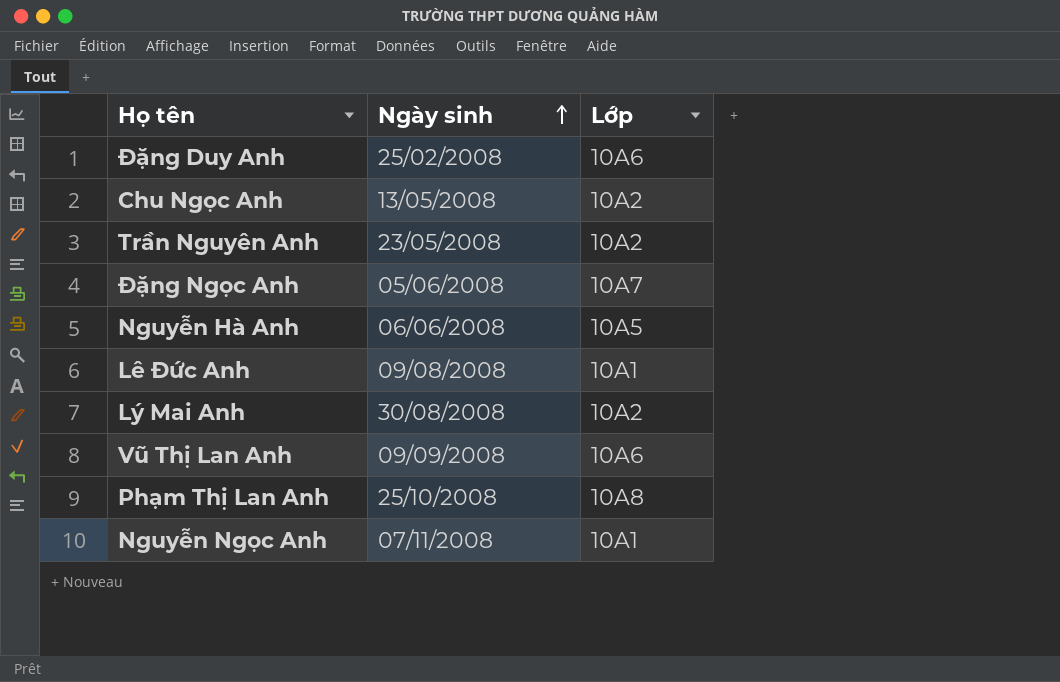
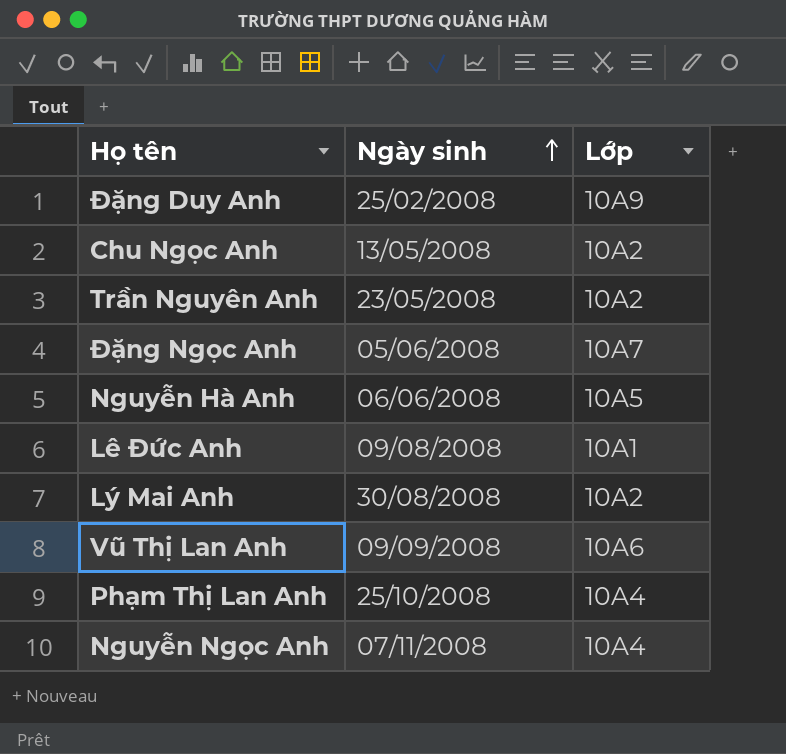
Đặng Duy Anh | Lớp: 10A6 -> 10A9
Phạm Thị Lan Anh | Lớp: 10A8 -> 10A4
Nguyễn Ngọc Anh | Lớp: 10A1 -> 10A4

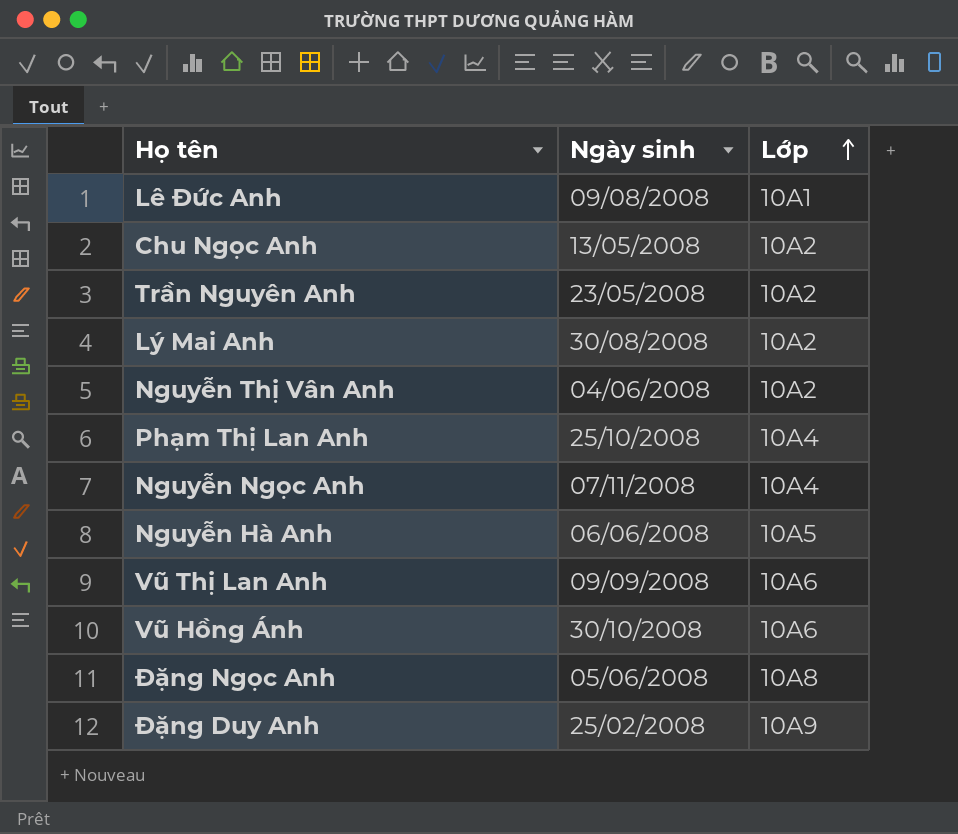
row order: Ngày sinh ascending -> Lớp ascending
row Nguyễn Thị Vân Anh: none -> 04/06/2008 | 10A2
row Vũ Hồng Ánh: none -> 30/10/2008 | 10A6
Đặng Ngọc Anh | Lớp: 10A7 -> 10A8

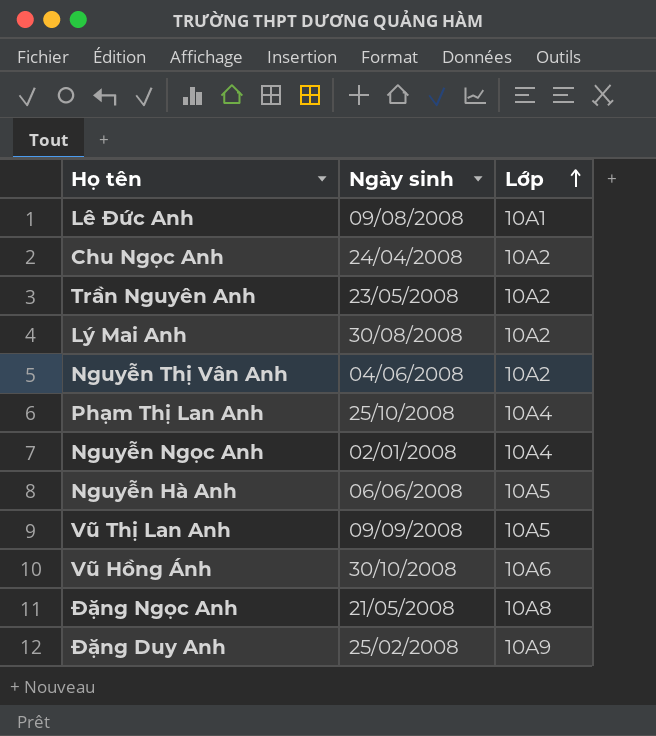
Chu Ngọc Anh | Ngày sinh: 13/05/2008 -> 24/04/2008
Nguyễn Ngọc Anh | Ngày sinh: 07/11/2008 -> 02/01/2008
Vũ Thị Lan Anh | Lớp: 10A6 -> 10A5
Đặng Ngọc Anh | Ngày sinh: 05/06/2008 -> 21/05/2008

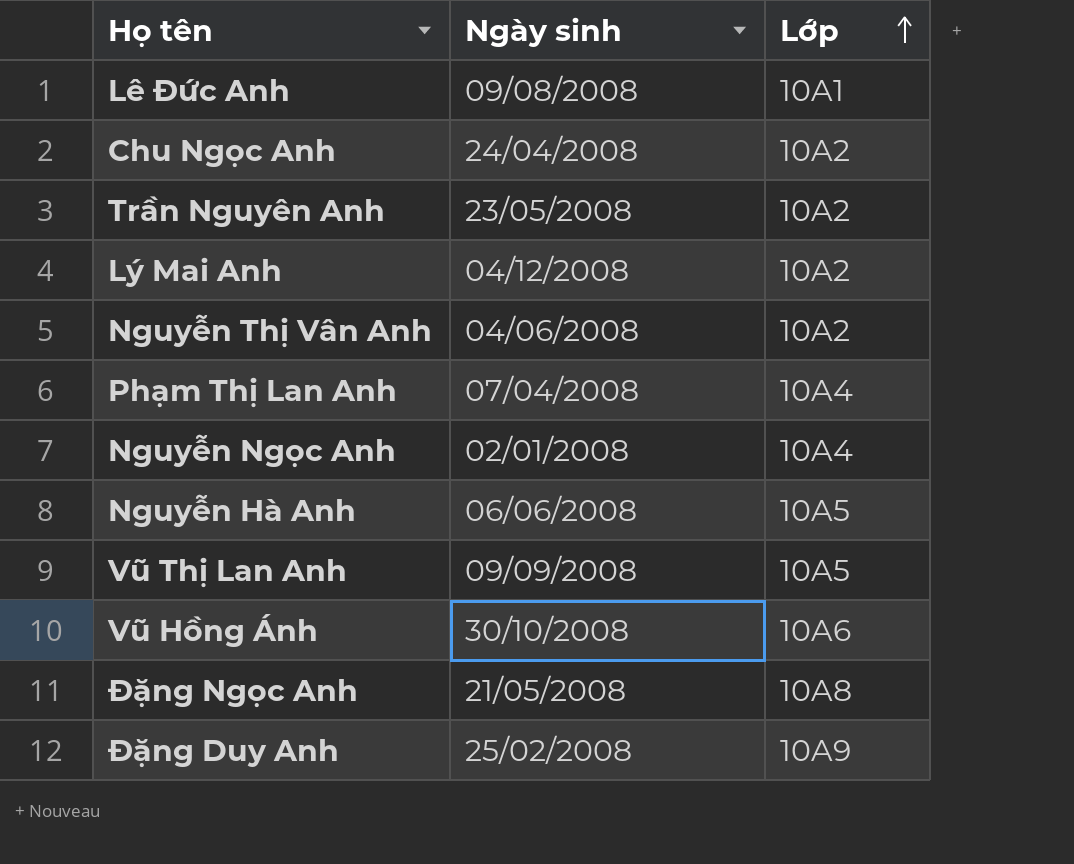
Lý Mai Anh | Ngày sinh: 30/08/2008 -> 04/12/2008
Phạm Thị Lan Anh | Ngày sinh: 25/10/2008 -> 07/04/2008

